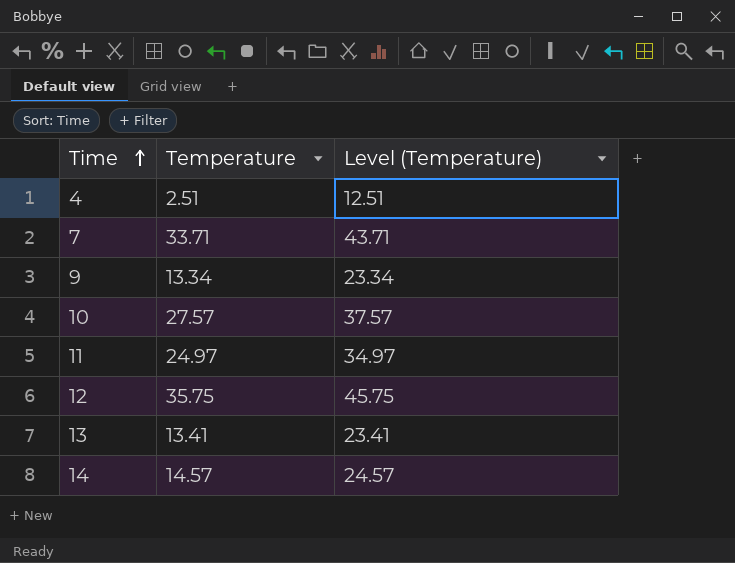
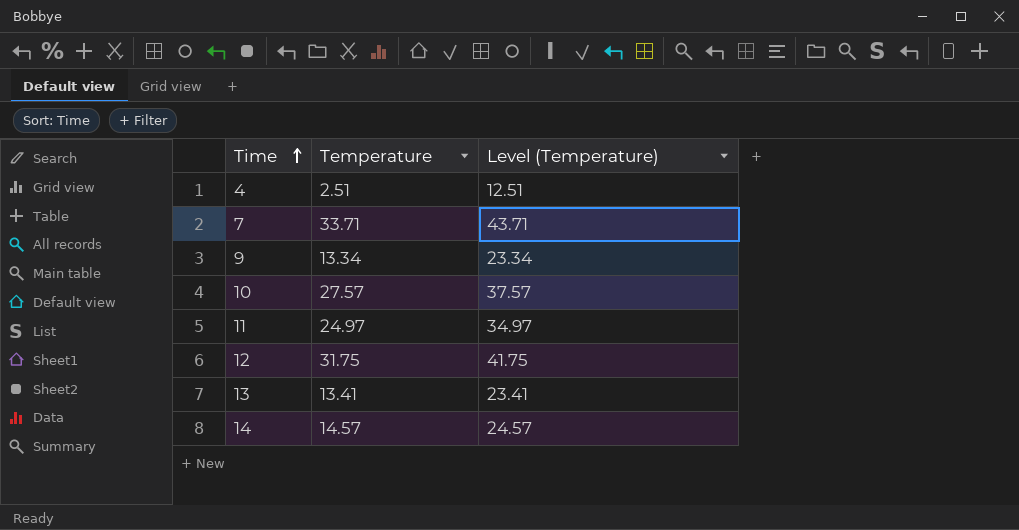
12 | Temperature: 35.75 -> 31.75
12 | Level (Temperature): 45.75 -> 41.75

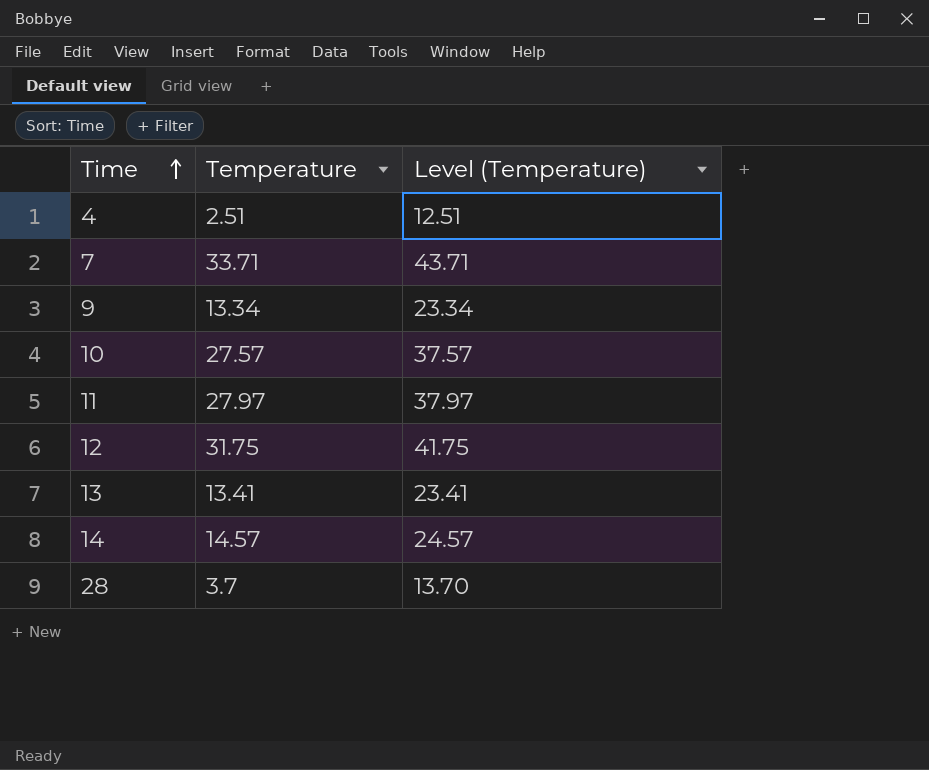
11 | Temperature: 24.97 -> 27.97
11 | Level (Temperature): 34.97 -> 37.97
row 28: none -> 3.7 | 13.70

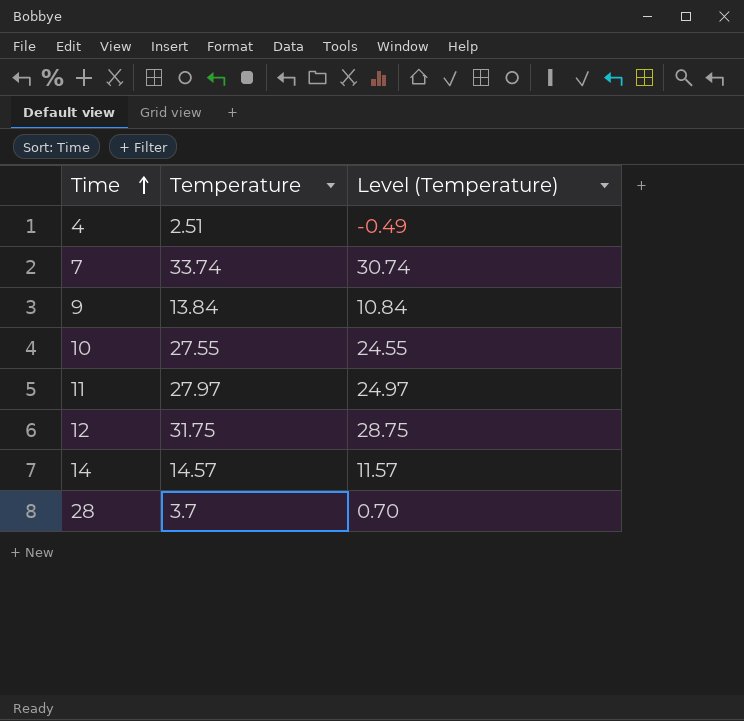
column Level (Temperature) | formula: [Temperature] + 10 -> [Temperature] - 3
row 13: 13.41 | 23.41 -> none
7 | Temperature: 33.71 -> 33.74
9 | Temperature: 13.34 -> 13.84
10 | Temperature: 27.57 -> 27.55

